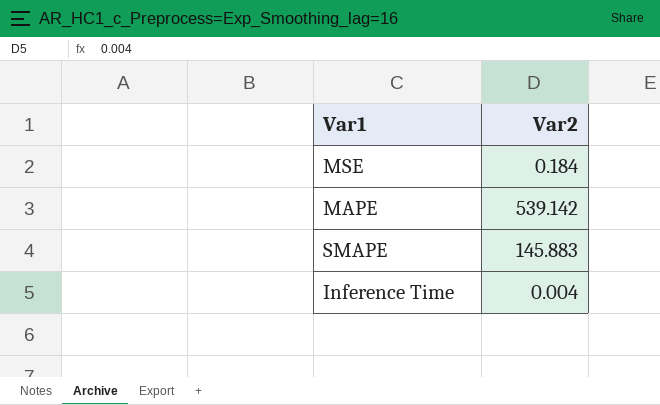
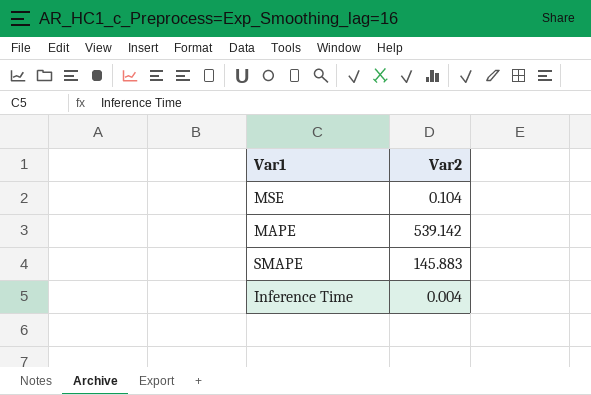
MSE | Var2: 0.184 -> 0.104

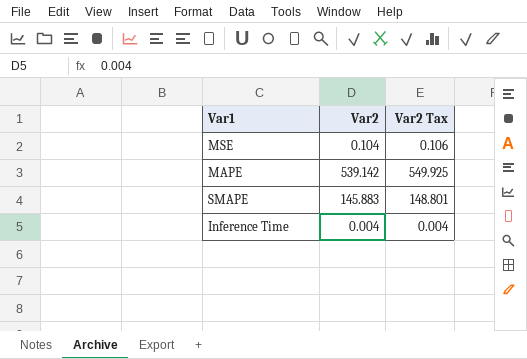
column Var2 Tax | formula: none -> [Var2] * 1.02

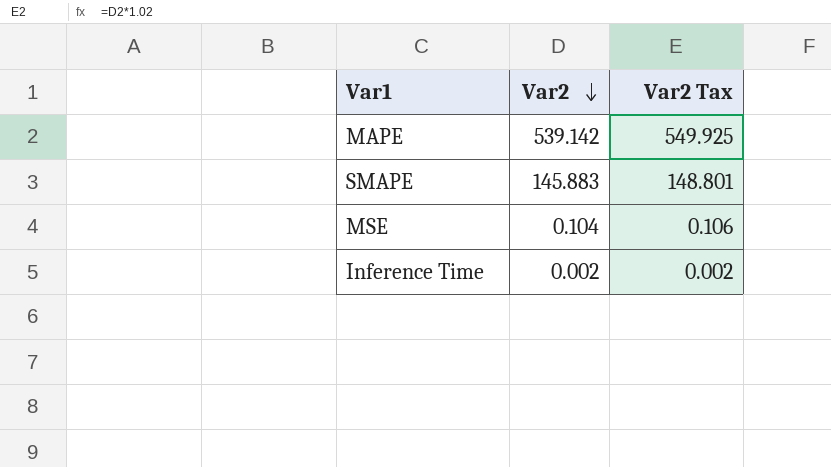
row order: none -> Var2 descending
Inference Time | Var2: 0.004 -> 0.002
Inference Time | Var2 Tax: 0.004 -> 0.002

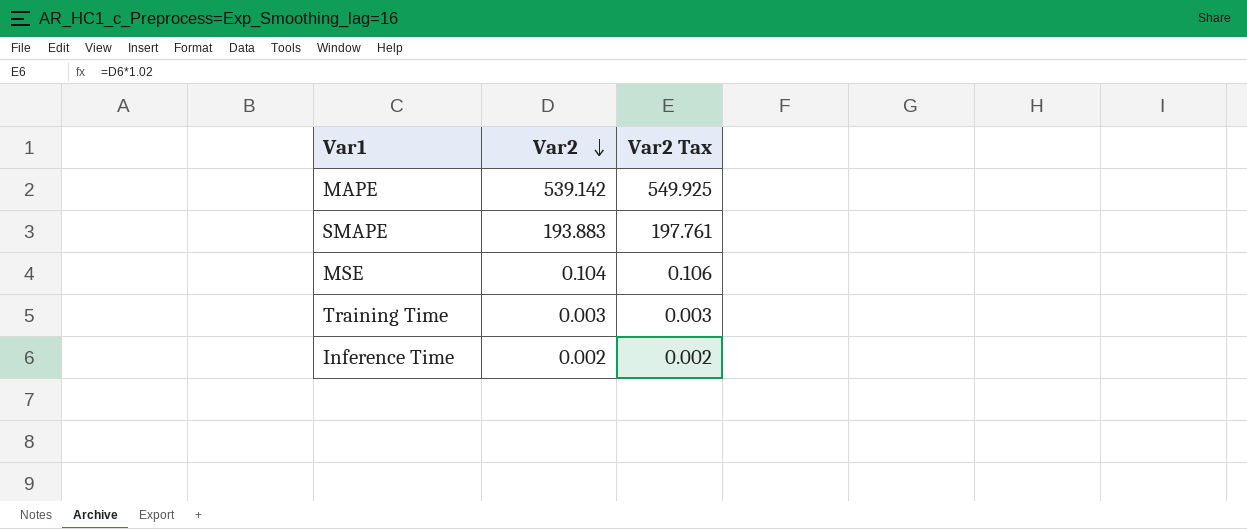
SMAPE | Var2: 145.883 -> 193.883
SMAPE | Var2 Tax: 148.801 -> 197.761
row Training Time: none -> 0.003 | 0.003

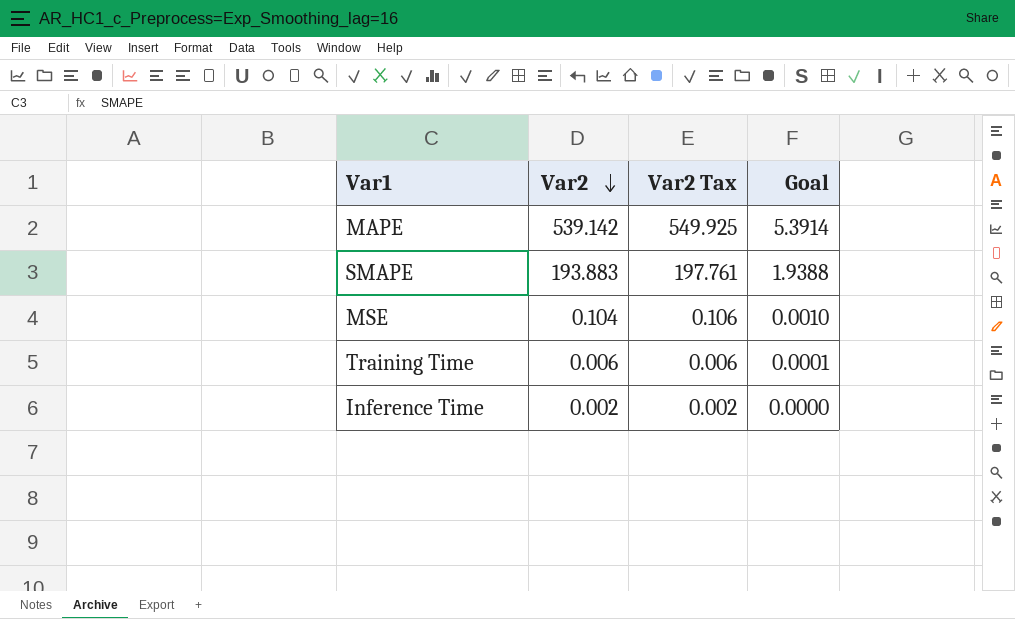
column Goal | formula: none -> [Var2] * 0.01
Training Time | Var2: 0.003 -> 0.006
Training Time | Var2 Tax: 0.003 -> 0.006

